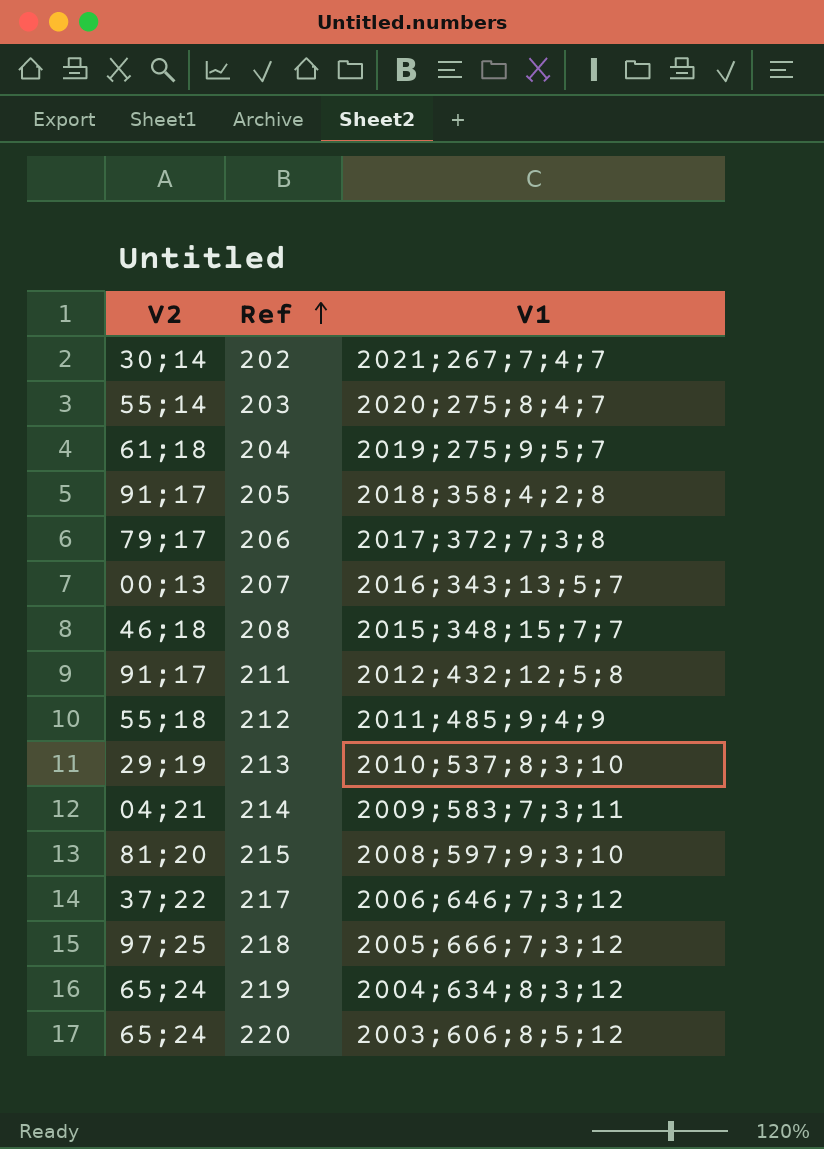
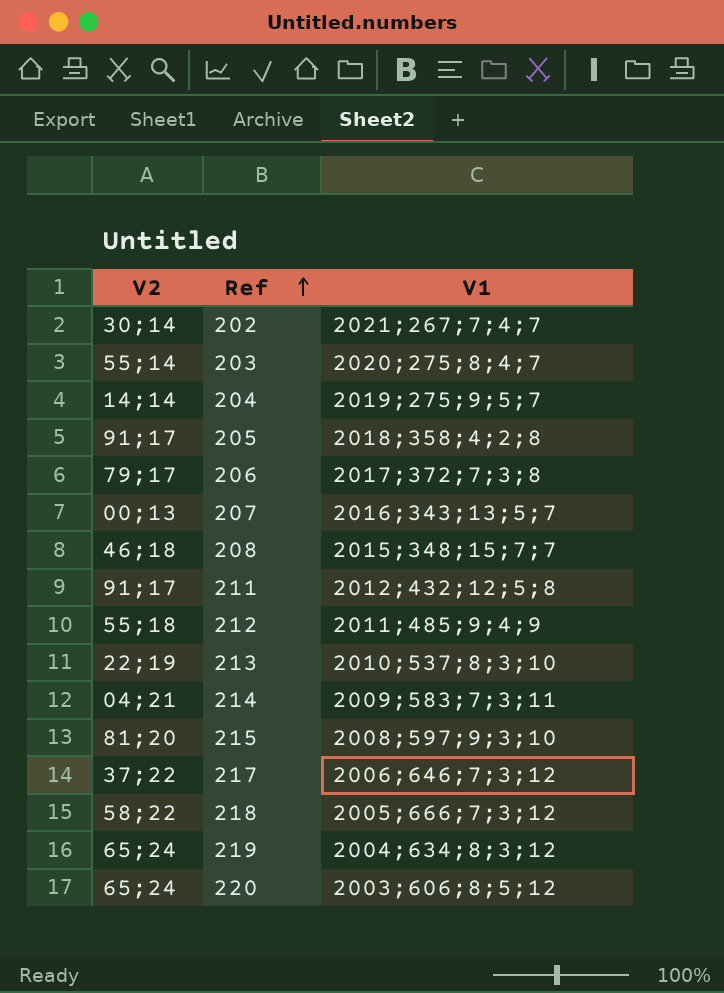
204 | V2: 61;18 -> 14;14
213 | V2: 29;19 -> 22;19
218 | V2: 97;25 -> 58;22

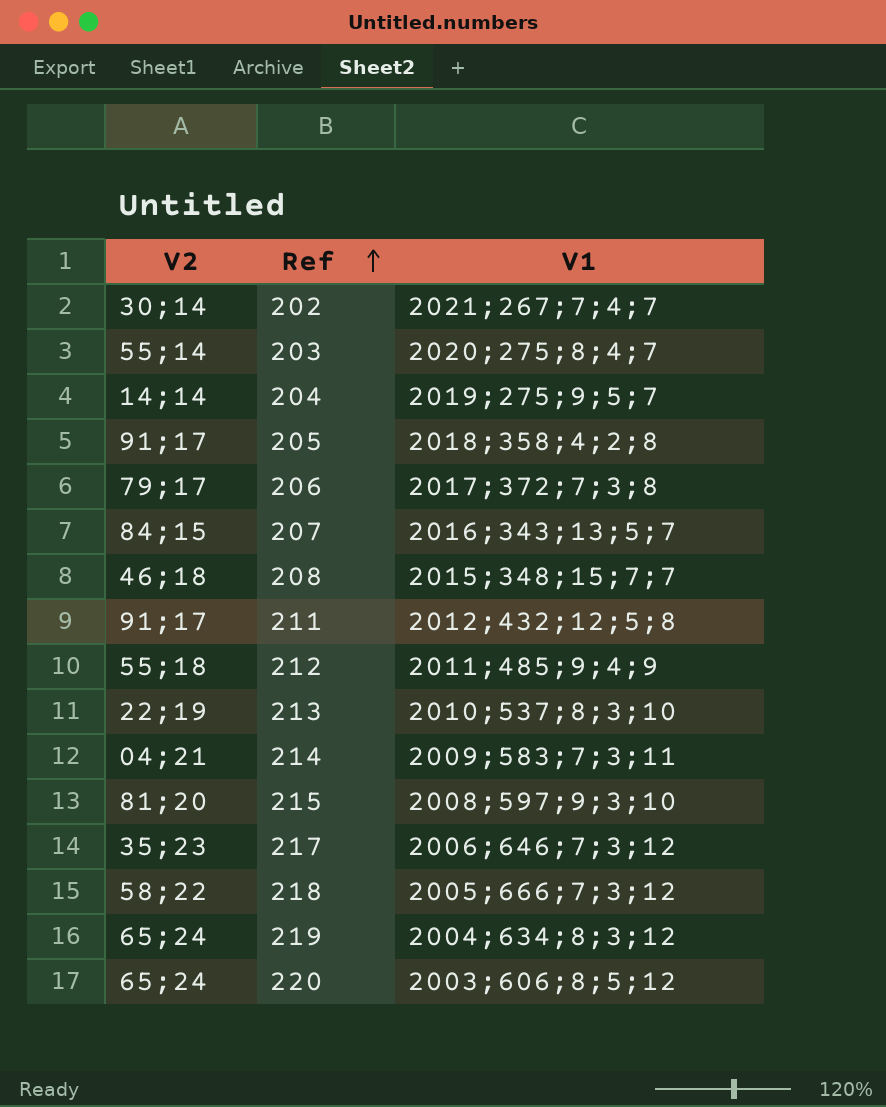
207 | V2: 00;13 -> 84;15
217 | V2: 37;22 -> 35;23

